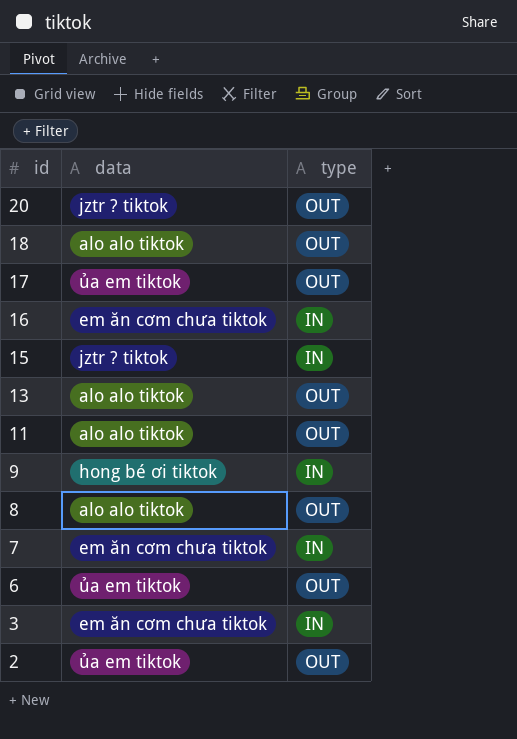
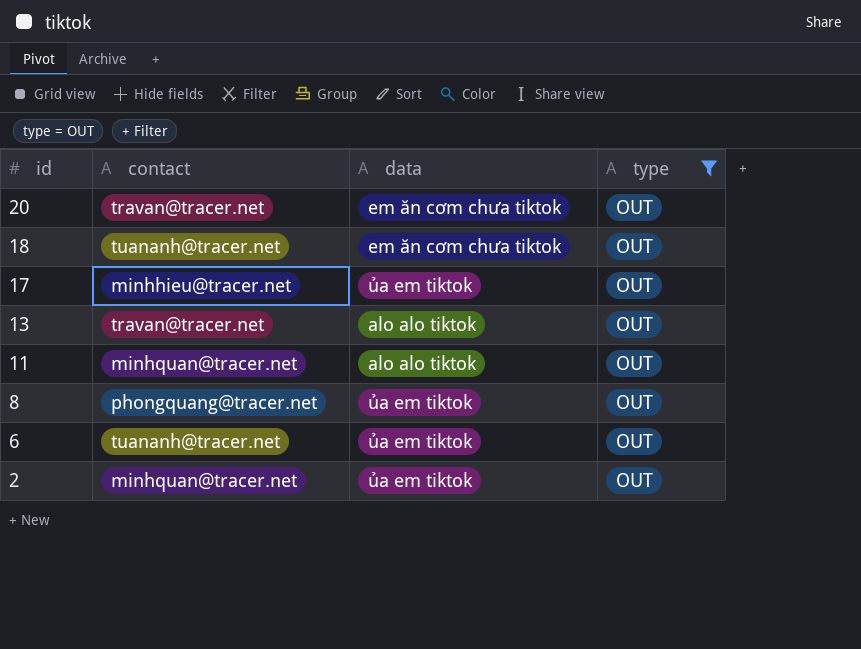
filter: none -> type = OUT
column contact | position: none -> 2
20 | data: jztr ? tiktok -> em ăn cơm chưa tiktok
18 | data: alo alo tiktok -> em ăn cơm chưa tiktok
8 | data: alo alo tiktok -> ủa em tiktok

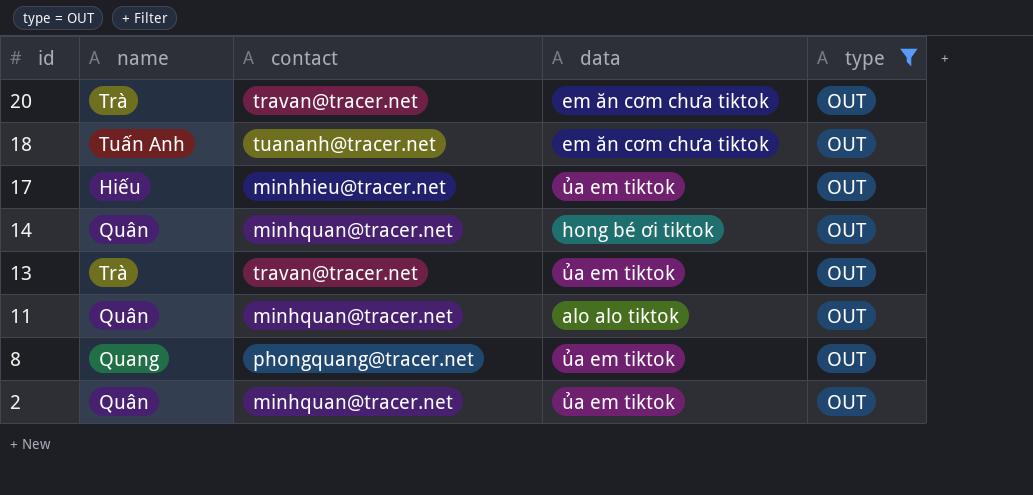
column name | position: none -> 2
row 6: tuananh@tracer.net | ủa em tiktok | OUT -> none
row 14: none -> Quân | minhquan@tracer.net | hong bé ơi tiktok | OUT
13 | data: alo alo tiktok -> ủa em tiktok

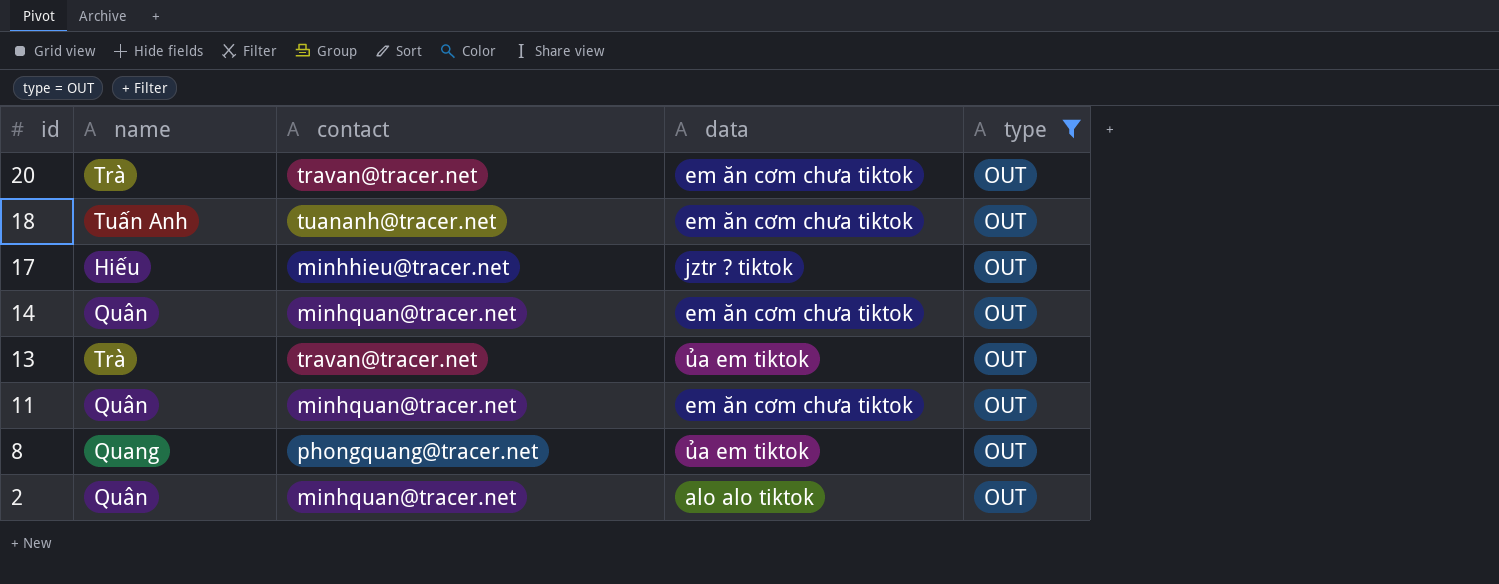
17 | data: ủa em tiktok -> jztr ? tiktok
14 | data: hong bé ơi tiktok -> em ăn cơm chưa tiktok
11 | data: alo alo tiktok -> em ăn cơm chưa tiktok
2 | data: ủa em tiktok -> alo alo tiktok

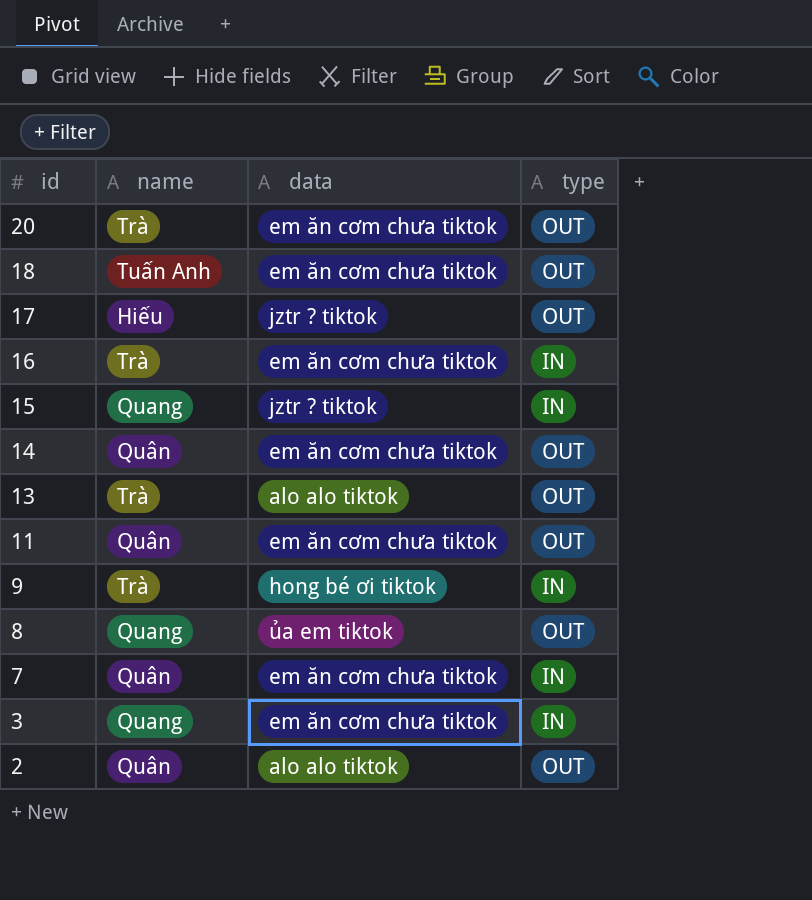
filter: type = OUT -> none
column contact | position: 3 -> none
13 | data: ủa em tiktok -> alo alo tiktok

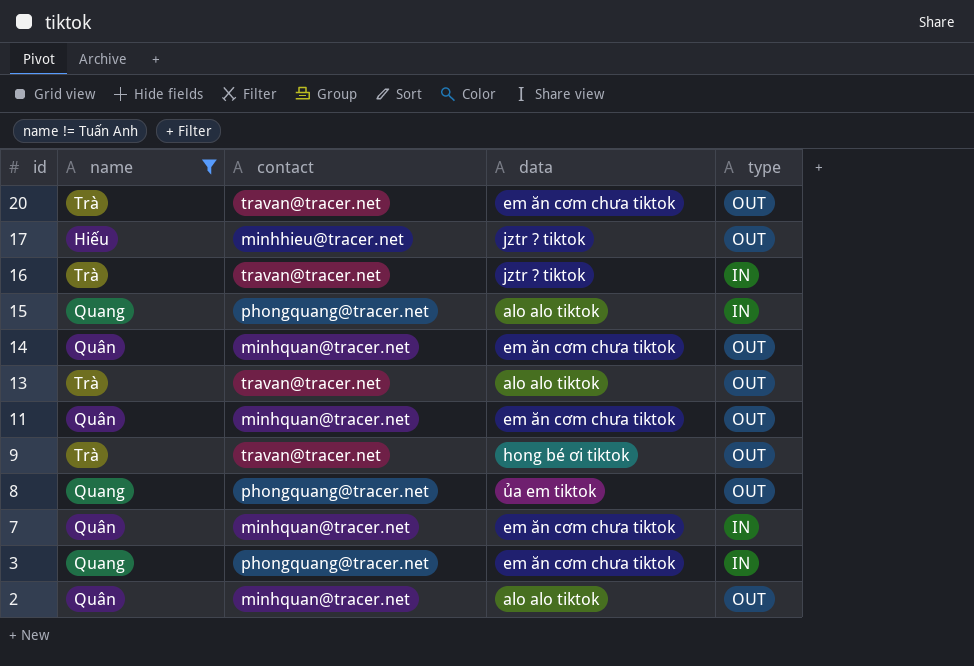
filter: none -> name != Tuấn Anh
column contact | position: none -> 3
16 | data: em ăn cơm chưa tiktok -> jztr ? tiktok
15 | data: jztr ? tiktok -> alo alo tiktok
9 | type: IN -> OUT

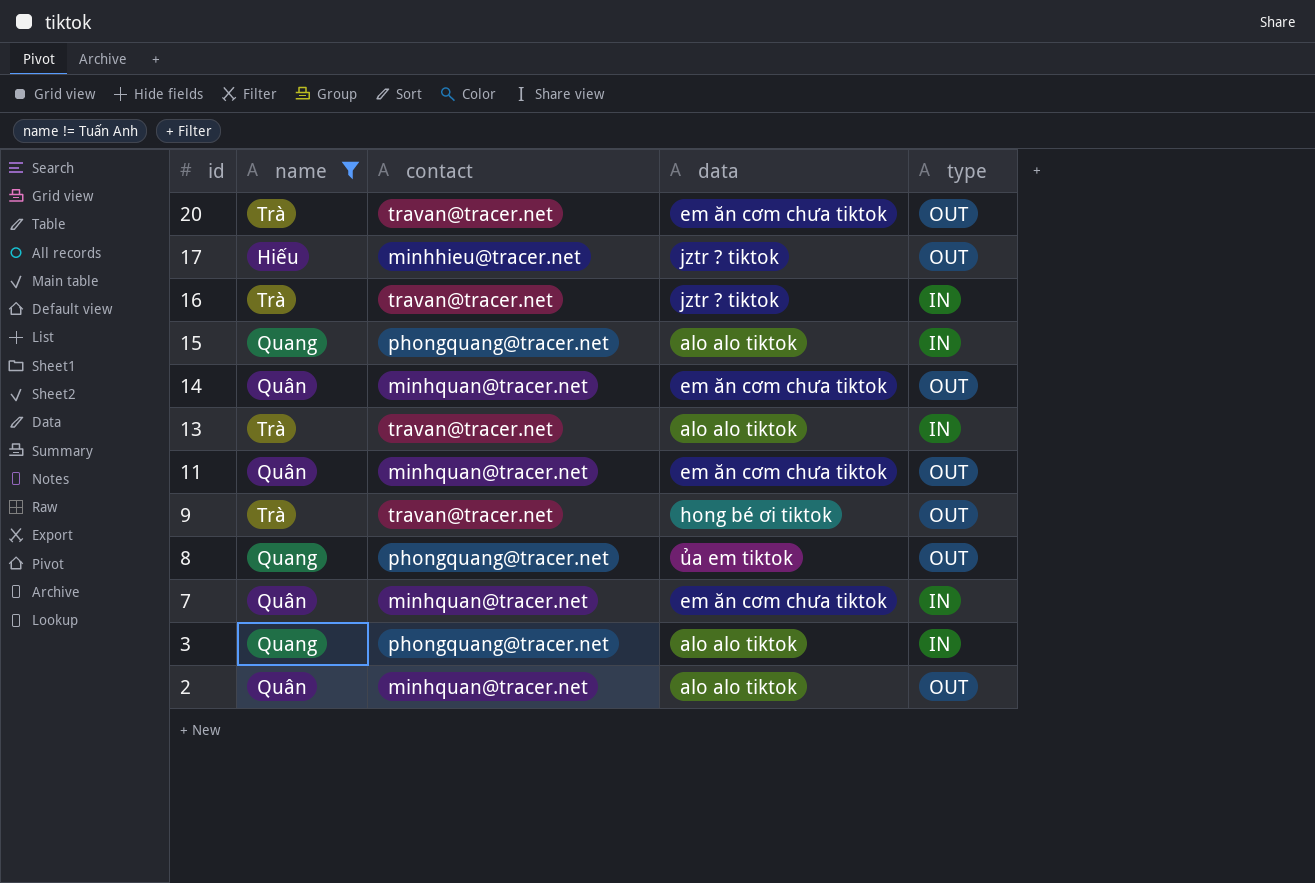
13 | type: OUT -> IN
3 | data: em ăn cơm chưa tiktok -> alo alo tiktok

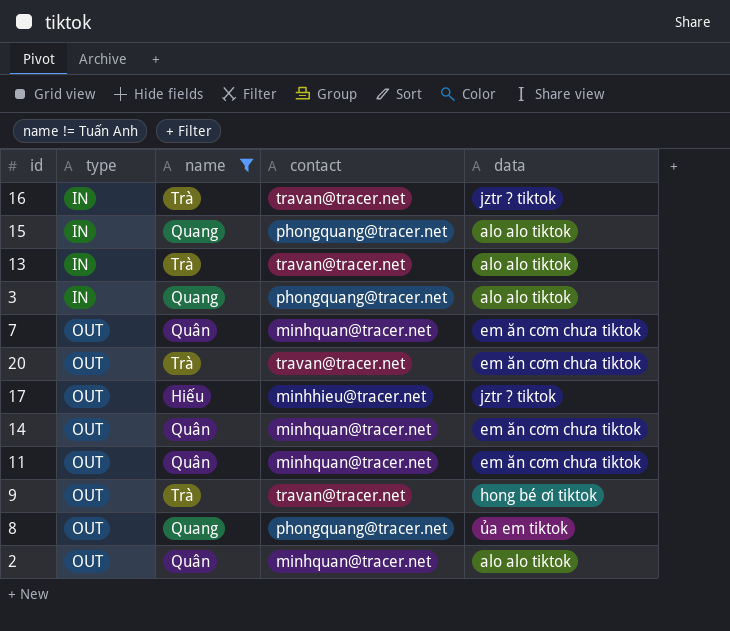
row order: id descending -> type ascending
column type | position: 5 -> 2
7 | type: IN -> OUT

